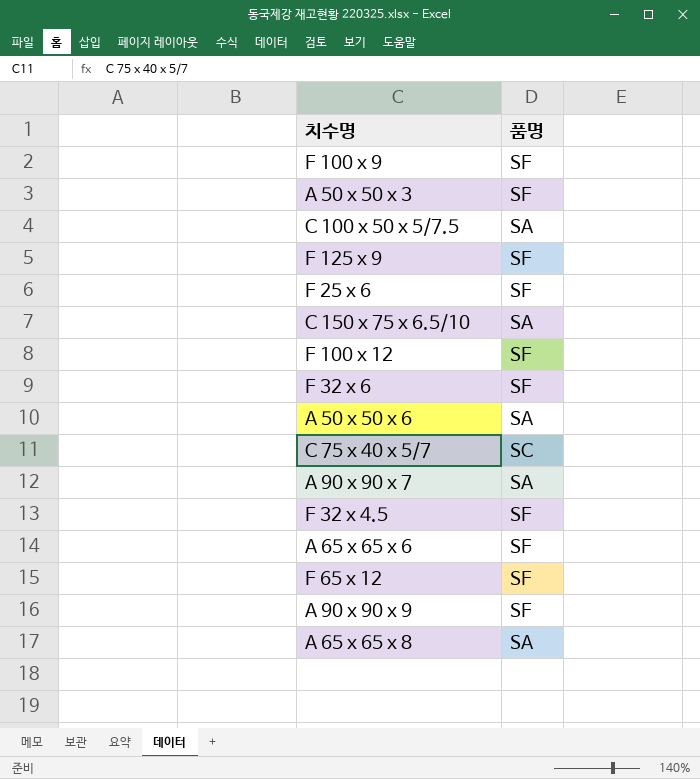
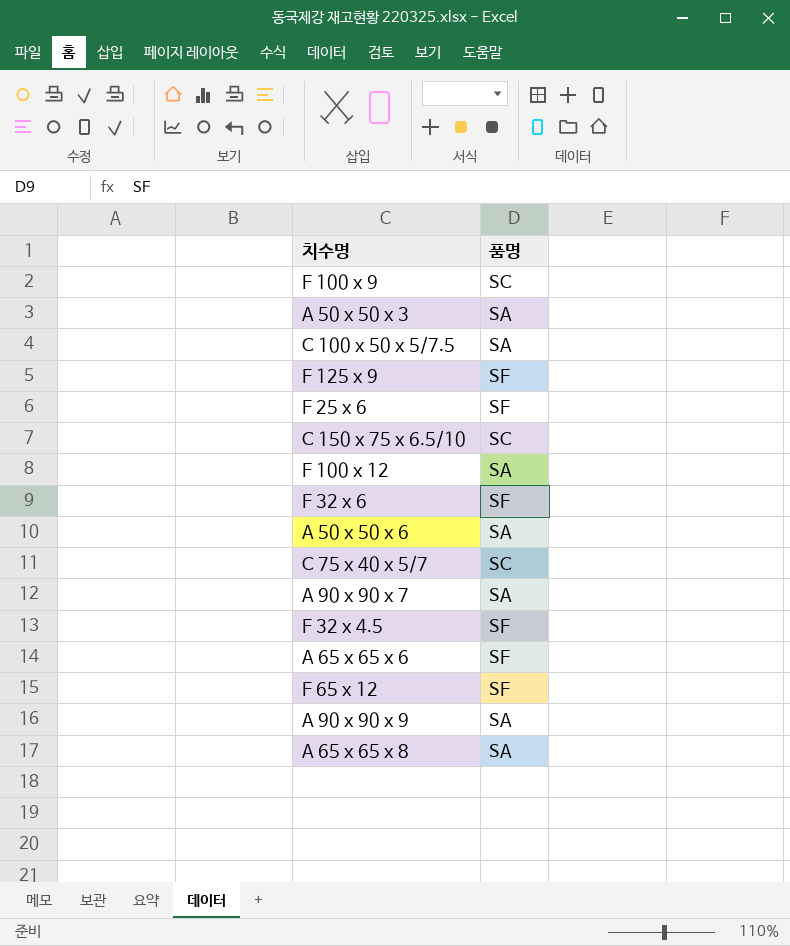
F 100 x 9 | 품명: SF -> SC
A 50 x 50 x 3 | 품명: SF -> SA
C 150 x 75 x 6.5/10 | 품명: SA -> SC
F 100 x 12 | 품명: SF -> SA
A 90 x 90 x 9 | 품명: SF -> SA

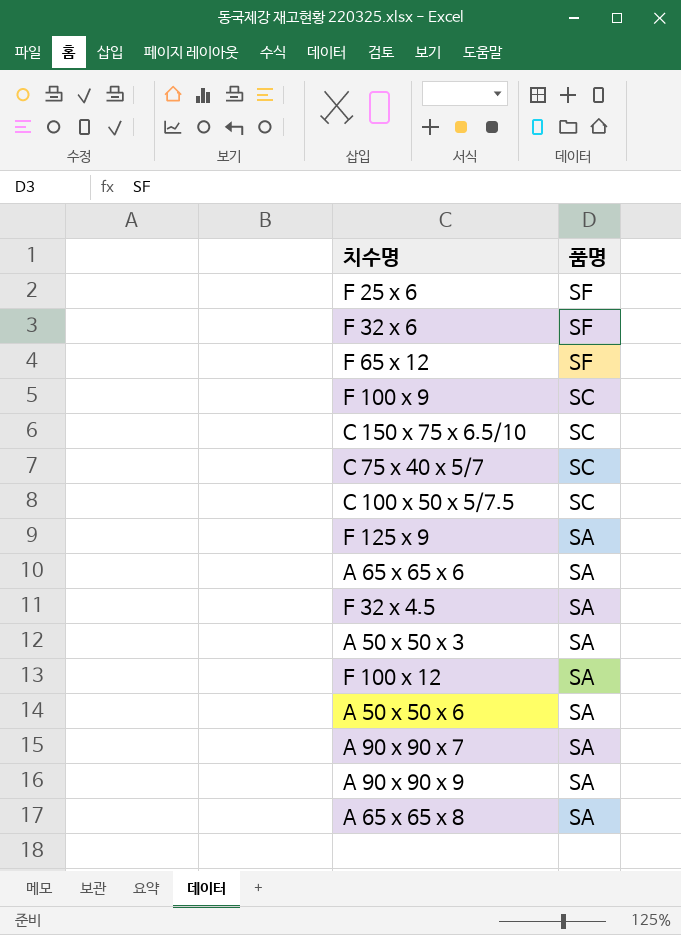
row order: none -> 품명 descending
C 100 x 50 x 5/7.5 | 품명: SA -> SC
F 125 x 9 | 품명: SF -> SA
A 65 x 65 x 6 | 품명: SF -> SA
F 32 x 4.5 | 품명: SF -> SA

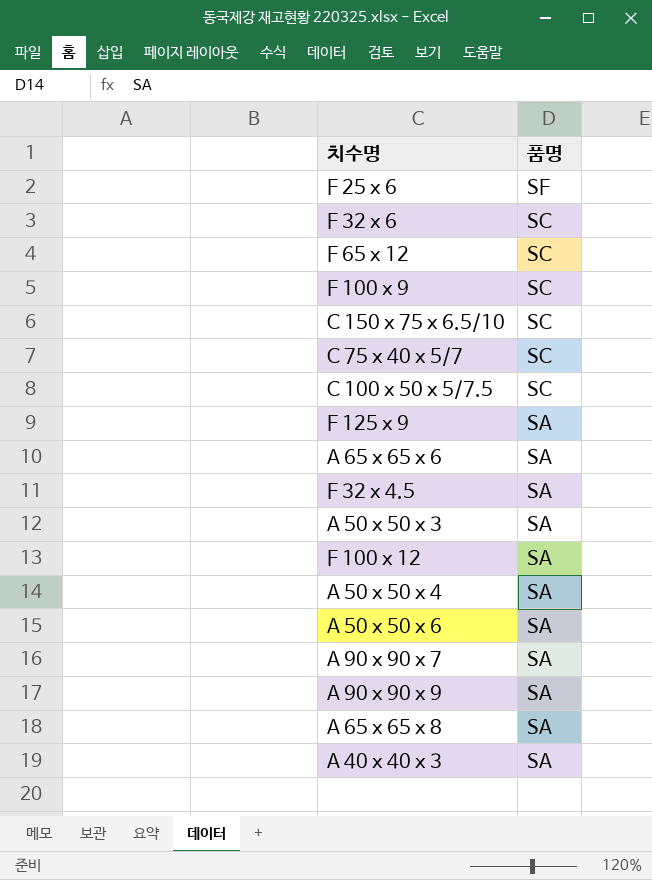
F 32 x 6 | 품명: SF -> SC
F 65 x 12 | 품명: SF -> SC
row A 50 x 50 x 4: none -> SA
row A 40 x 40 x 3: none -> SA

